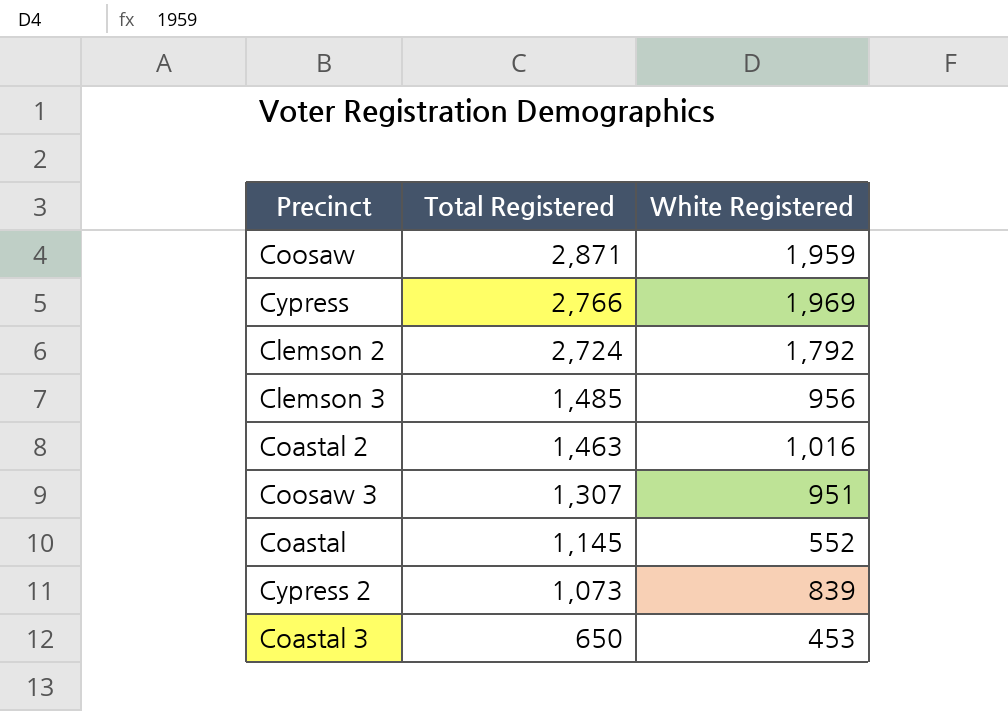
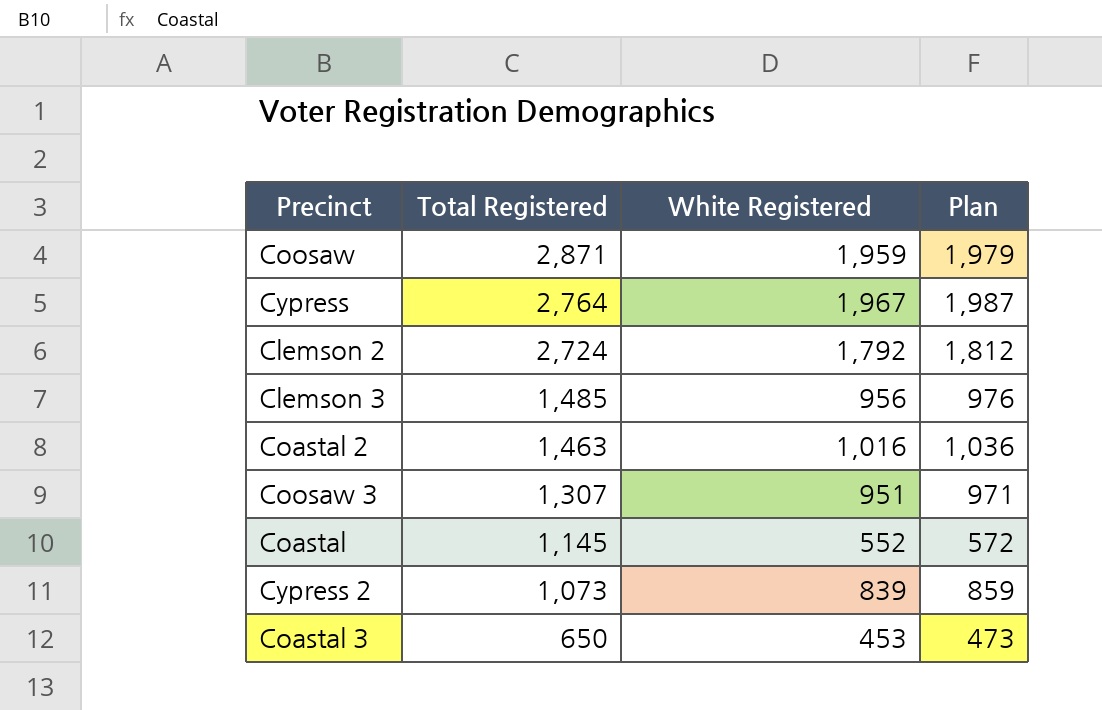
column Plan | formula: none -> [White Registered] + 20
Cypress | Total Registered: 2,766 -> 2,764
Cypress | White Registered: 1,969 -> 1,967

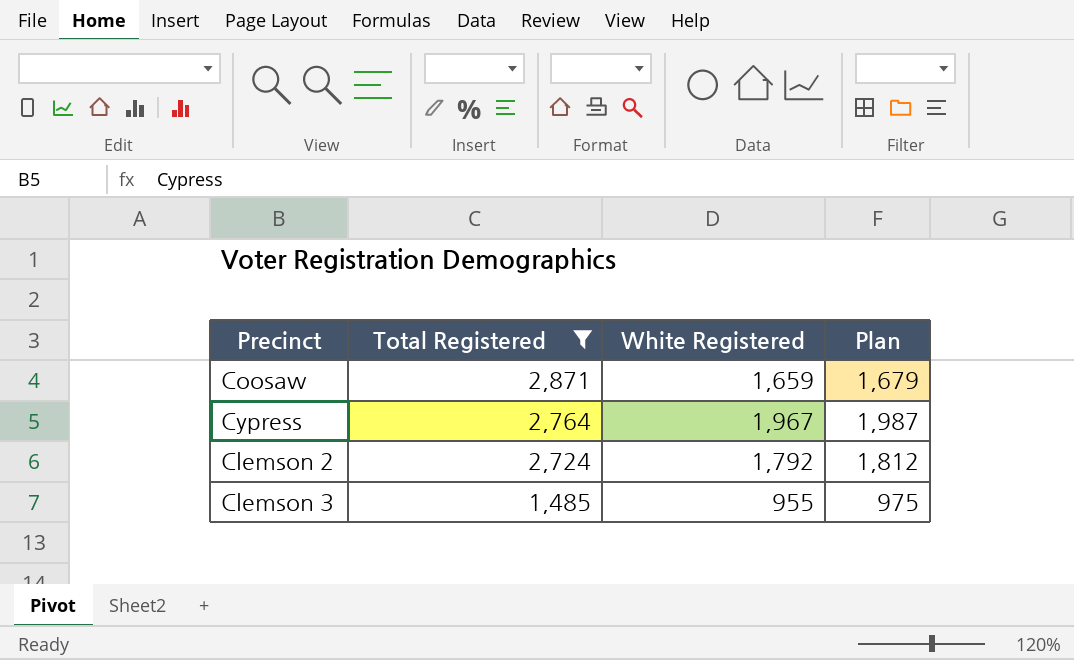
filter: none -> Total Registered >= 1,485
Coosaw | White Registered: 1,959 -> 1,659
Coosaw | Plan: 1,979 -> 1,679
Clemson 3 | White Registered: 956 -> 955
Clemson 3 | Plan: 976 -> 975

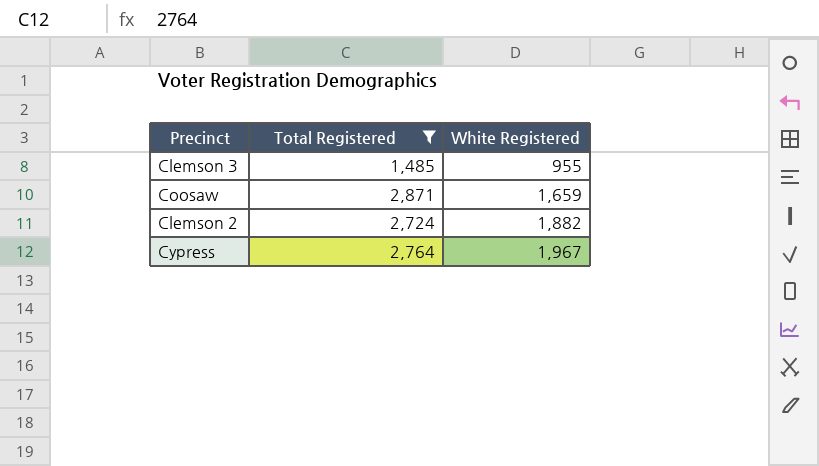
row order: Total Registered descending -> White Registered ascending
column Plan | formula: [White Registered] + 20 -> none
Clemson 2 | White Registered: 1,792 -> 1,882

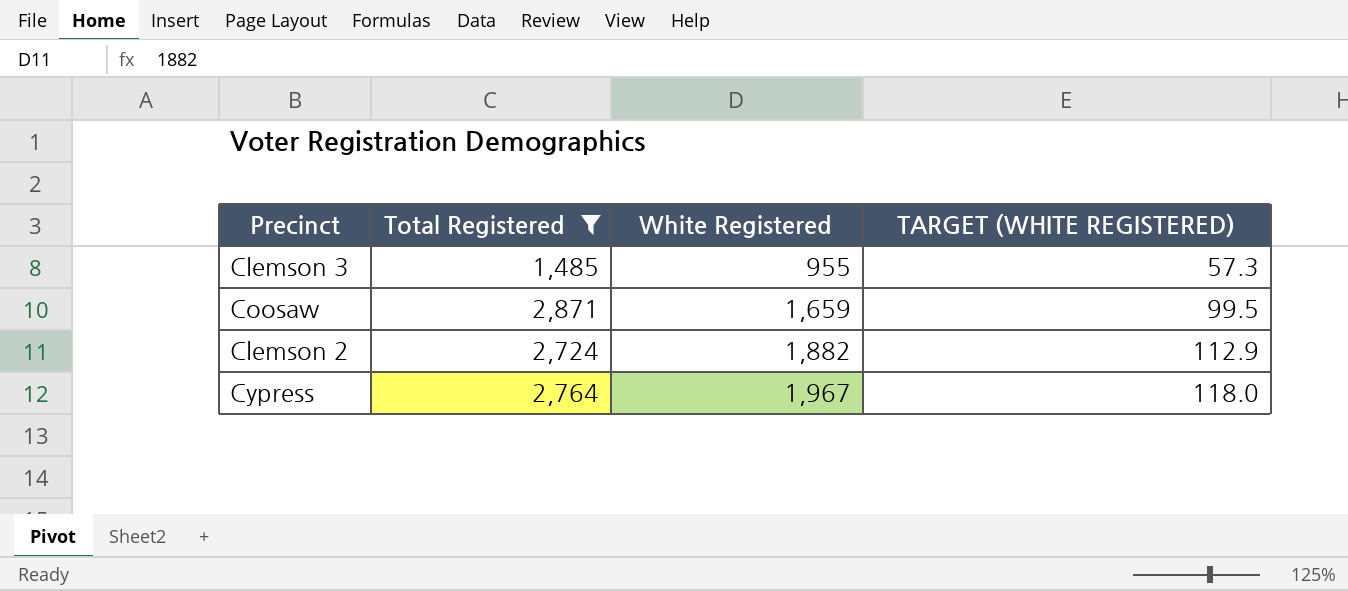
column TARGET (WHITE REGISTERED) | formula: none -> [White Registered] * 0.06

